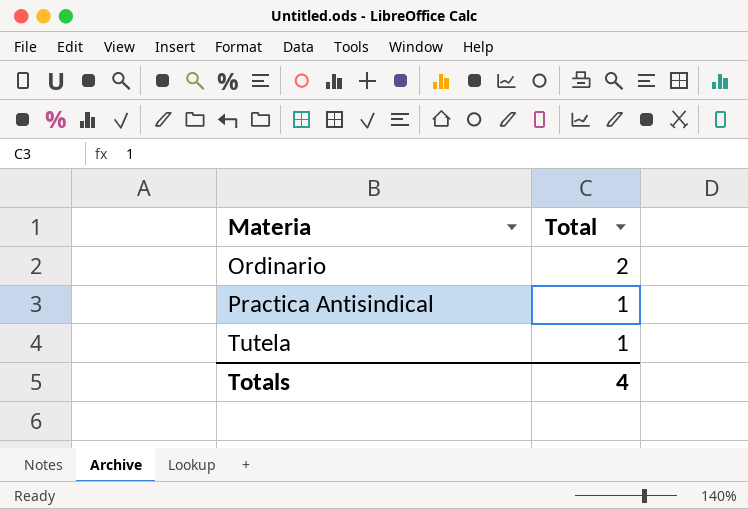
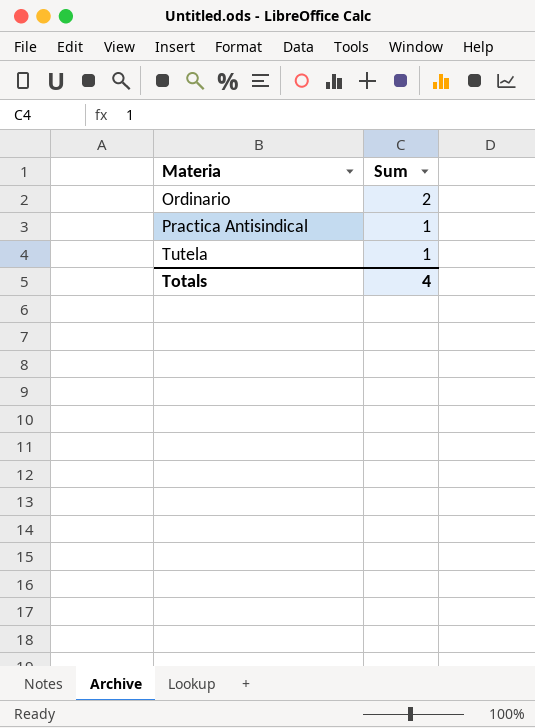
column name: Total -> Sum

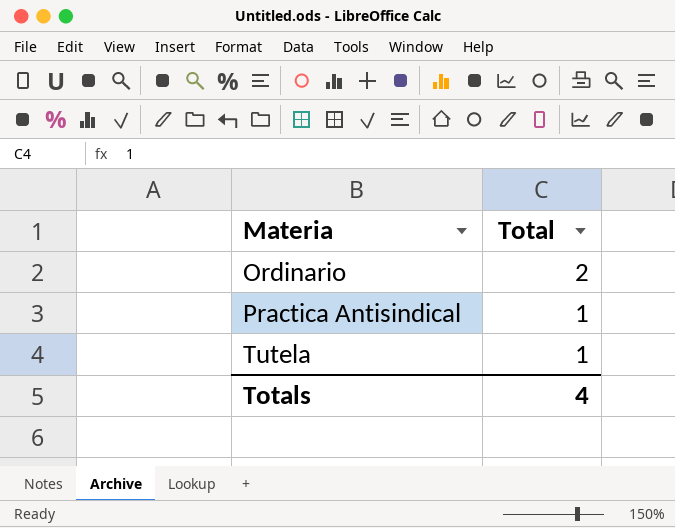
column name: Sum -> Total

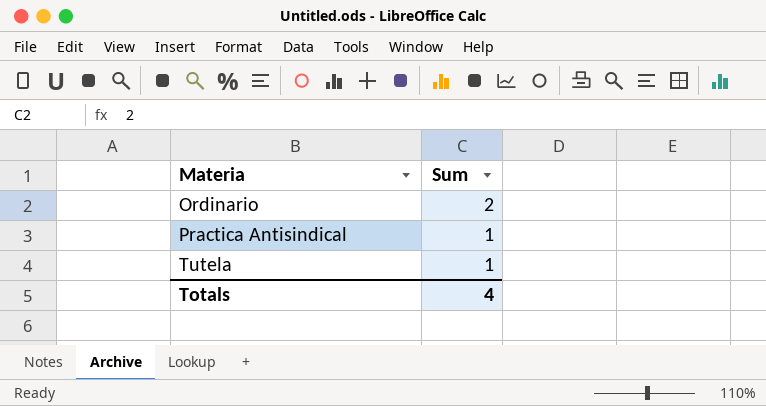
column name: Total -> Sum

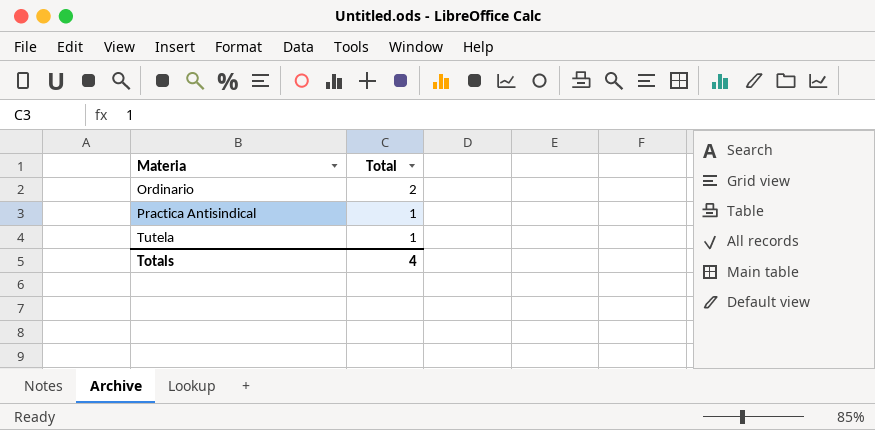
column name: Sum -> Total

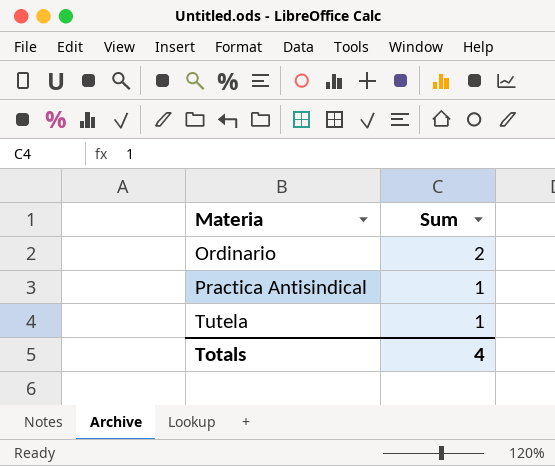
column name: Total -> Sum

